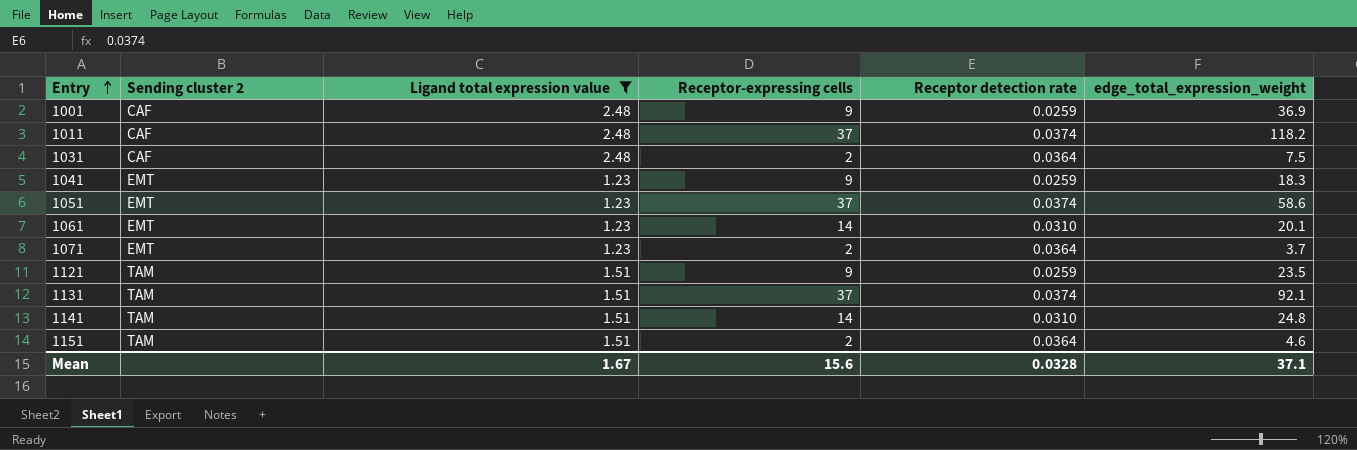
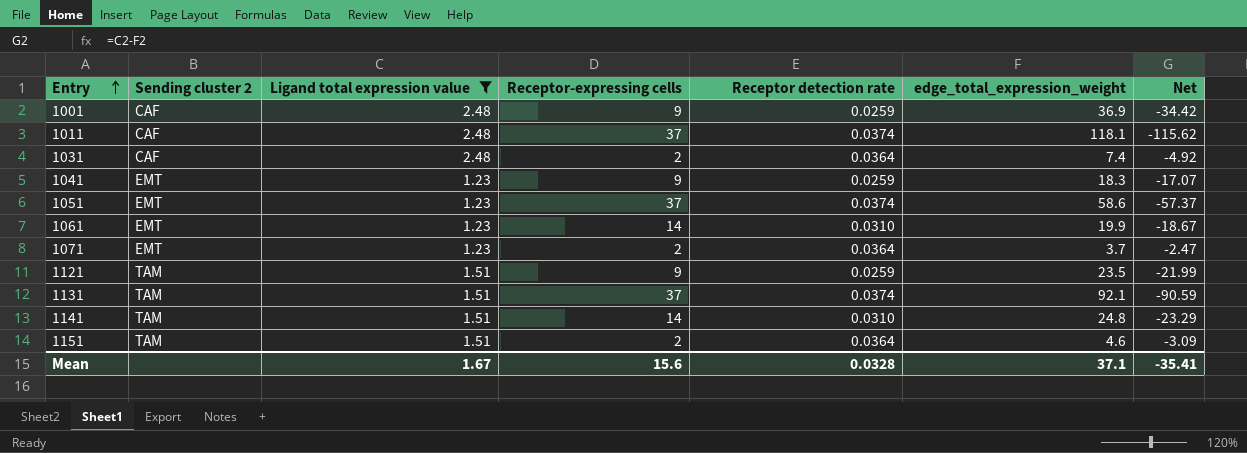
column Net | formula: none -> [Ligand total expression value] - [edge_total_expression_weight]
1011 | edge_total_expression_weight: 118.2 -> 118.1
1031 | edge_total_expression_weight: 7.5 -> 7.4
1061 | edge_total_expression_weight: 20.1 -> 19.9

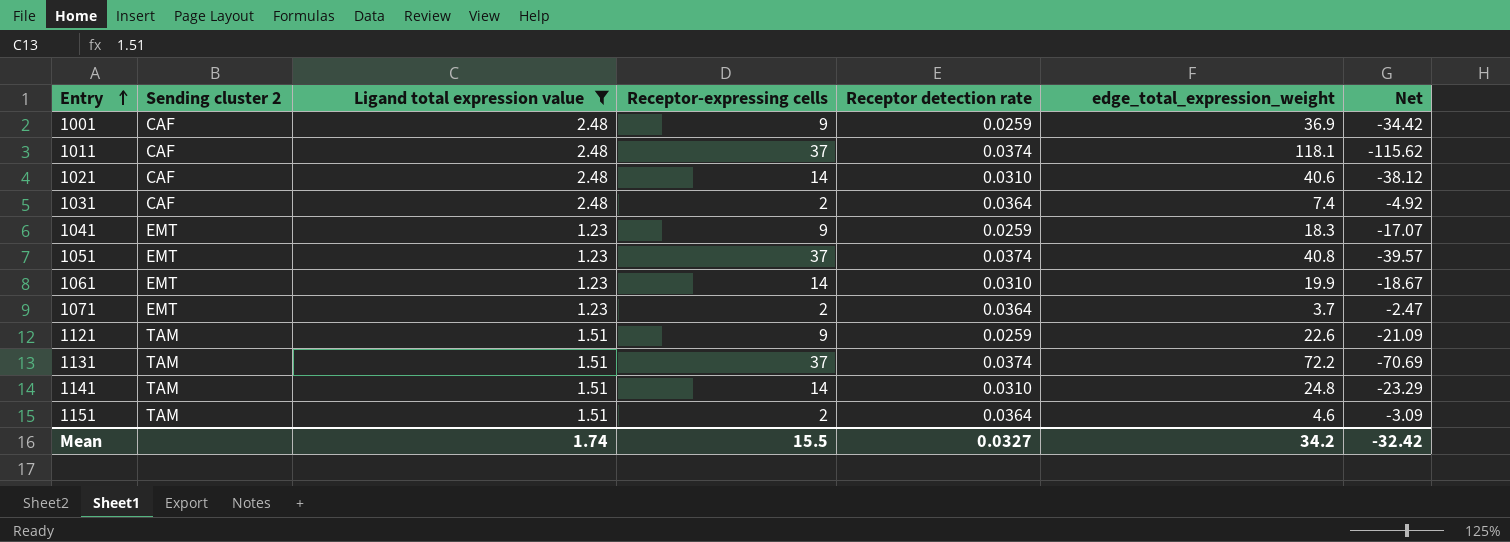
row 1021: none -> CAF | 2.48 | 14 | 0.0310 | 40.6 | -38.12
1051 | edge_total_expression_weight: 58.6 -> 40.8
1051 | Net: -57.37 -> -39.57
1121 | edge_total_expression_weight: 23.5 -> 22.6
1121 | Net: -21.99 -> -21.09
1131 | edge_total_expression_weight: 92.1 -> 72.2
1131 | Net: -90.59 -> -70.69
Mean | Ligand total expression value: 1.67 -> 1.74
Mean | Receptor-expressing cells: 15.6 -> 15.5
Mean | Receptor detection rate: 0.0328 -> 0.0327
Mean | edge_total_expression_weight: 37.1 -> 34.2
Mean | Net: -35.41 -> -32.42

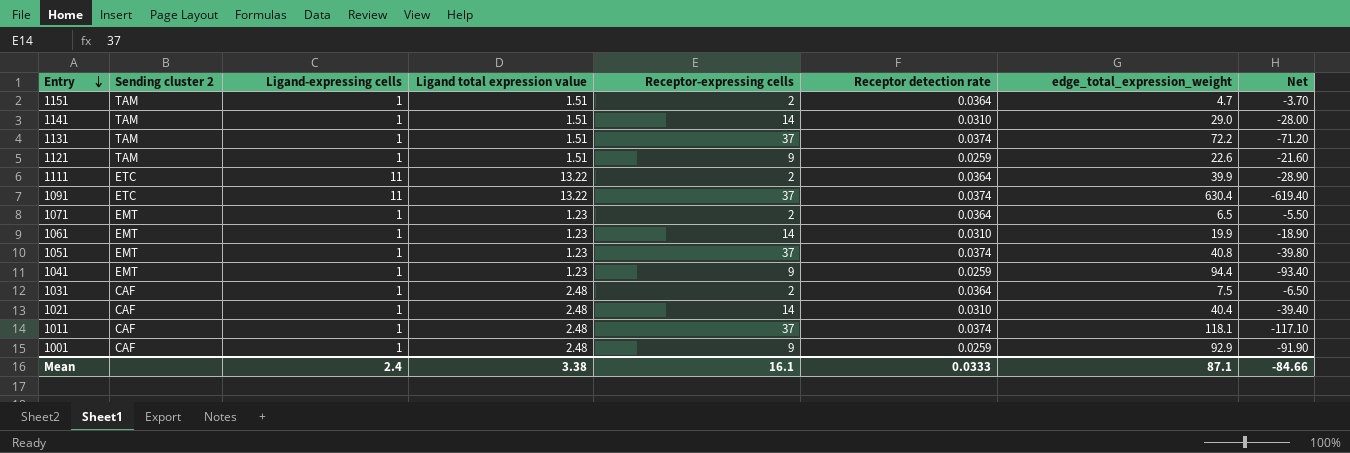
filter: Ligand total expression value != 13.22 -> none
row order: Entry ascending -> Entry descending
column Ligand-expressing cells | position: none -> 3
column Net | formula: [Ligand total expression value] - [edge_total_expression_weight] -> [Ligand-expressing cells] - [edge_total_expression_weight]
1151 | edge_total_expression_weight: 4.6 -> 4.7
1141 | edge_total_expression_weight: 24.8 -> 29.0
1071 | edge_total_expression_weight: 3.7 -> 6.5
1041 | edge_total_expression_weight: 18.3 -> 94.4
1031 | edge_total_expression_weight: 7.4 -> 7.5
1021 | edge_total_expression_weight: 40.6 -> 40.4
1001 | edge_total_expression_weight: 36.9 -> 92.9
Mean | Ligand total expression value: 1.74 -> 3.38
Mean | Receptor-expressing cells: 15.5 -> 16.1
Mean | Receptor detection rate: 0.0327 -> 0.0333
Mean | edge_total_expression_weight: 34.2 -> 87.1
Mean | Net: -32.42 -> -84.66

